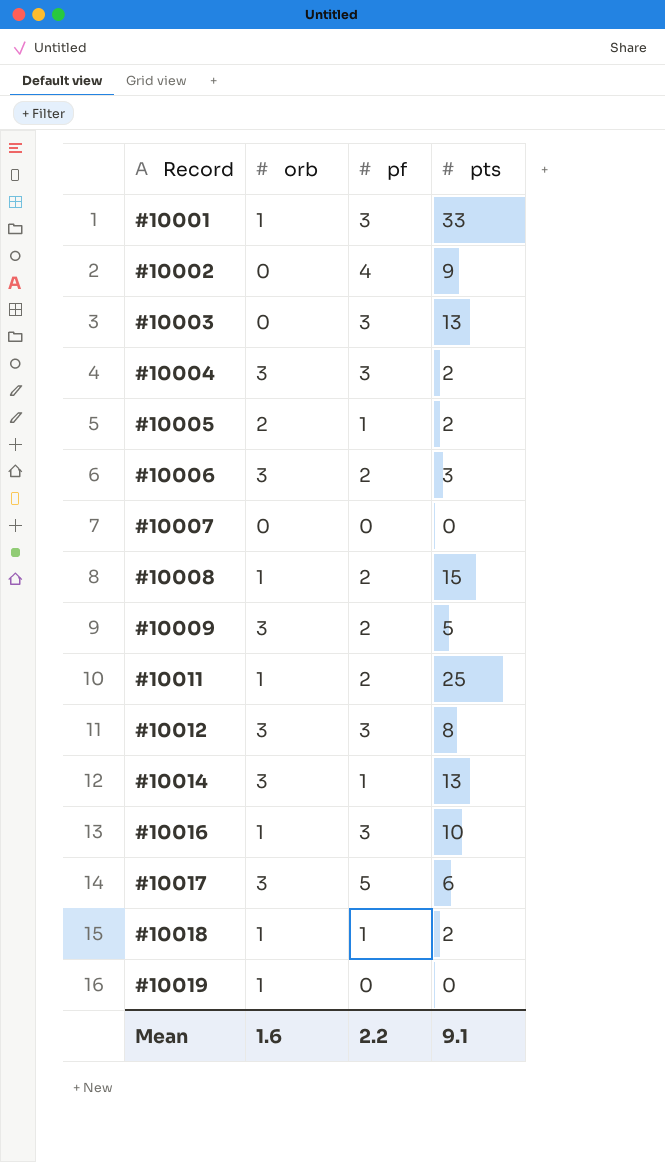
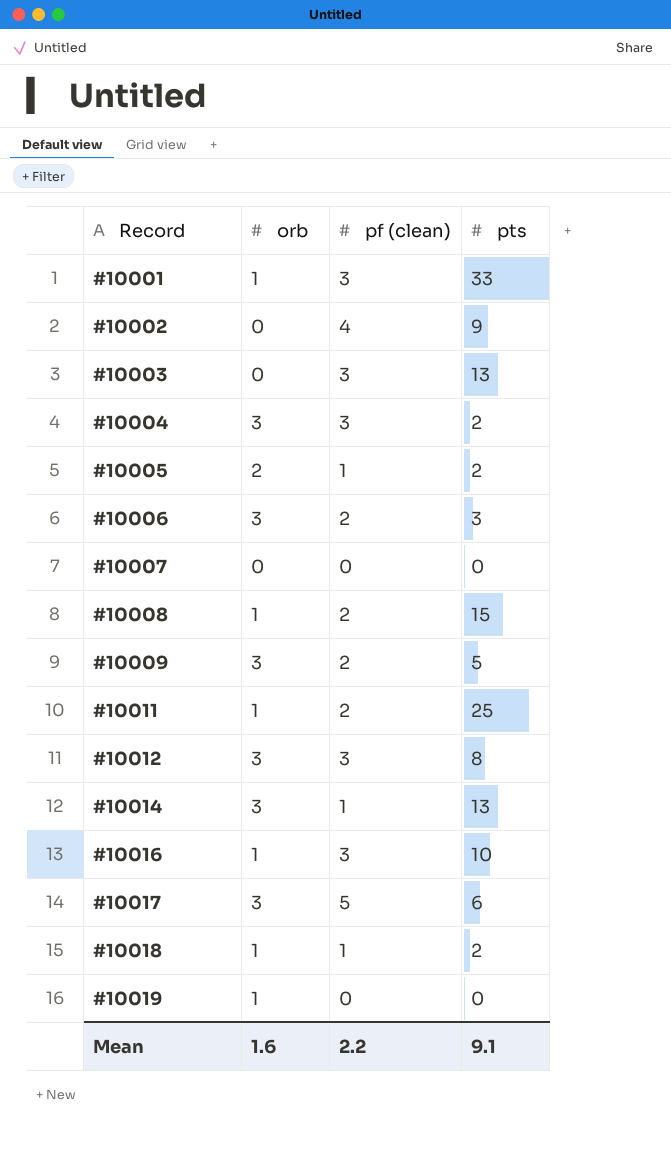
column name: pf -> pf (clean)

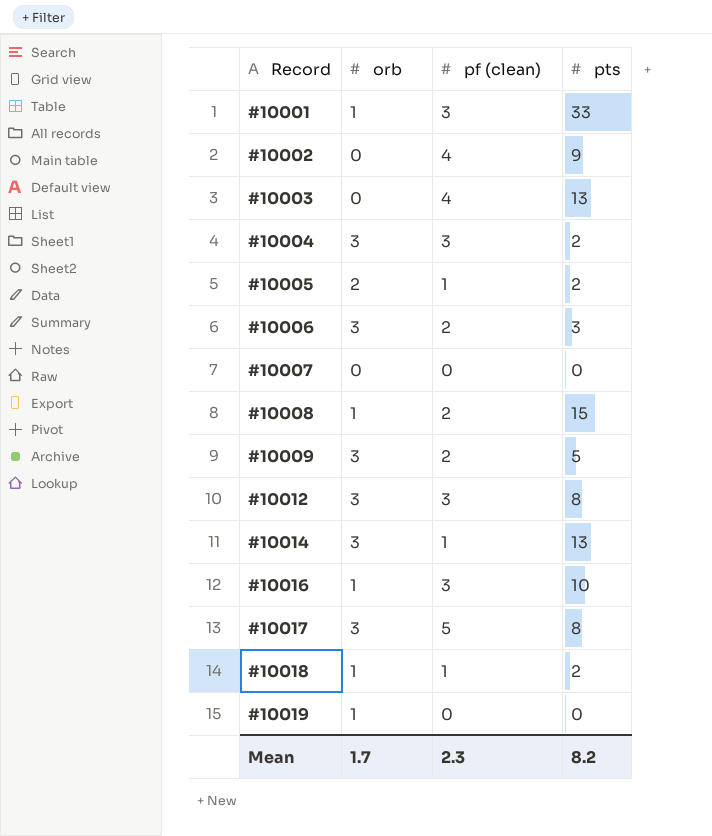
row #10011: 1 | 2 | 25 -> none
#10003 | pf (clean): 3 -> 4
#10017 | pts: 6 -> 8
Mean | orb: 1.6 -> 1.7
Mean | pf (clean): 2.2 -> 2.3
Mean | pts: 9.1 -> 8.2

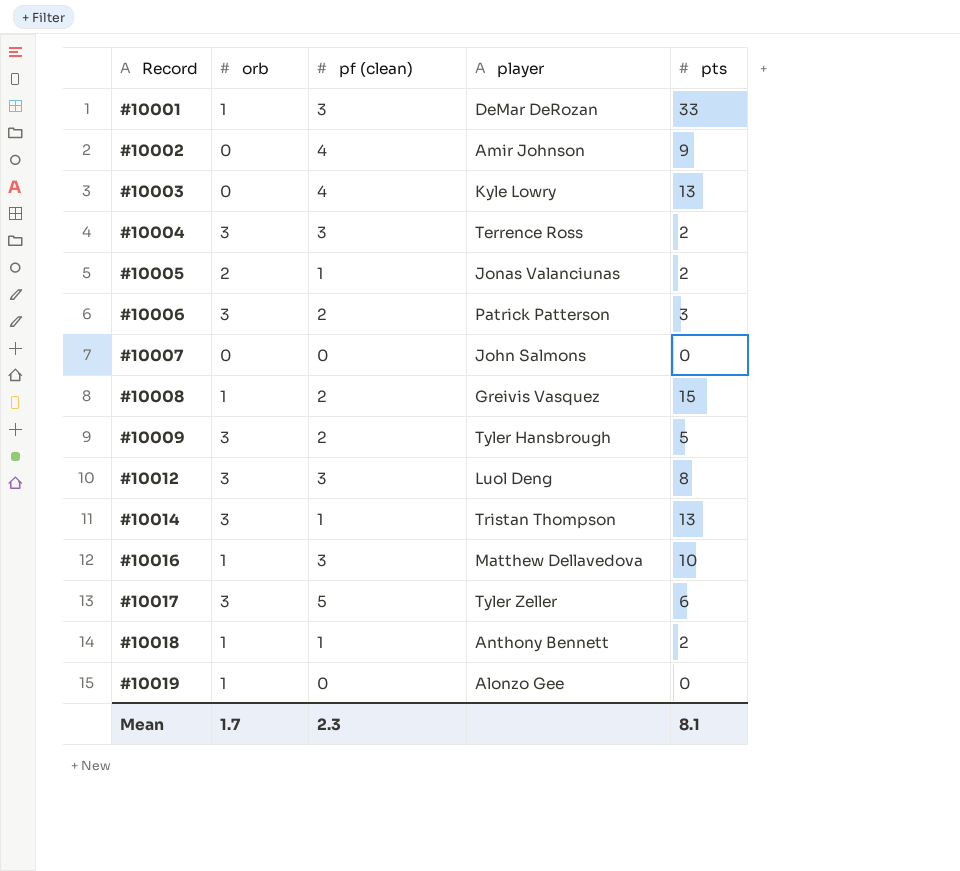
column player | position: none -> 4
#10017 | pts: 8 -> 6
Mean | pts: 8.2 -> 8.1

